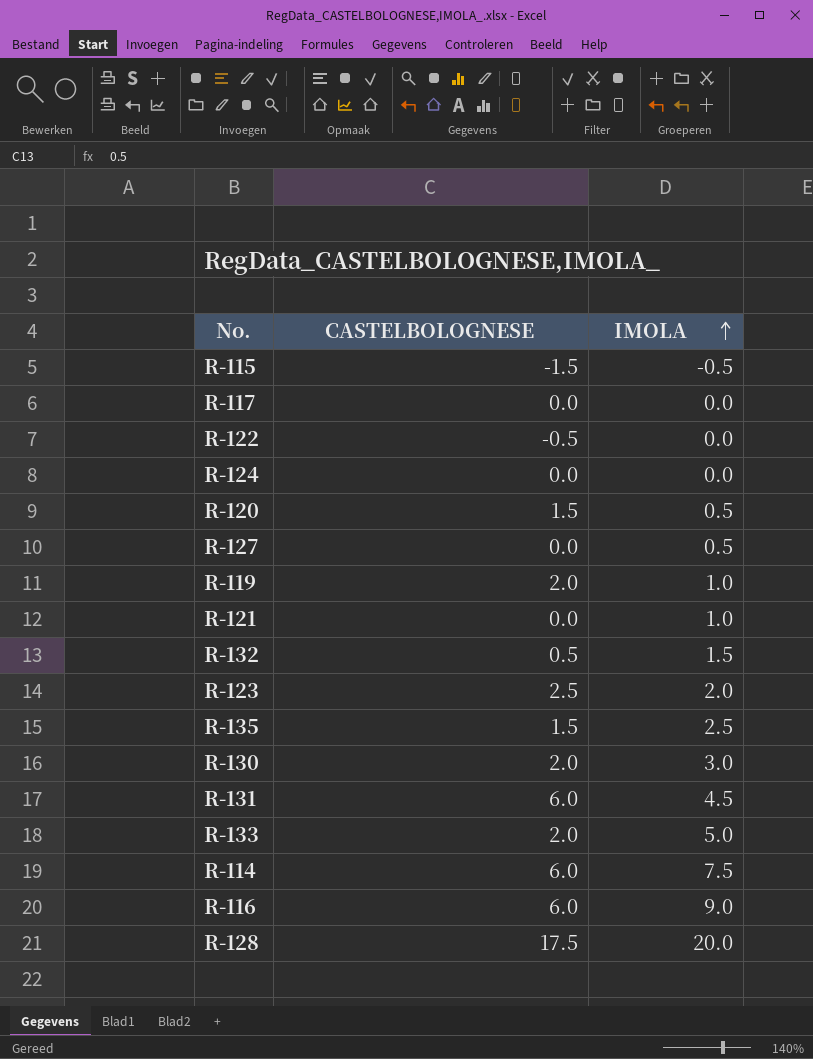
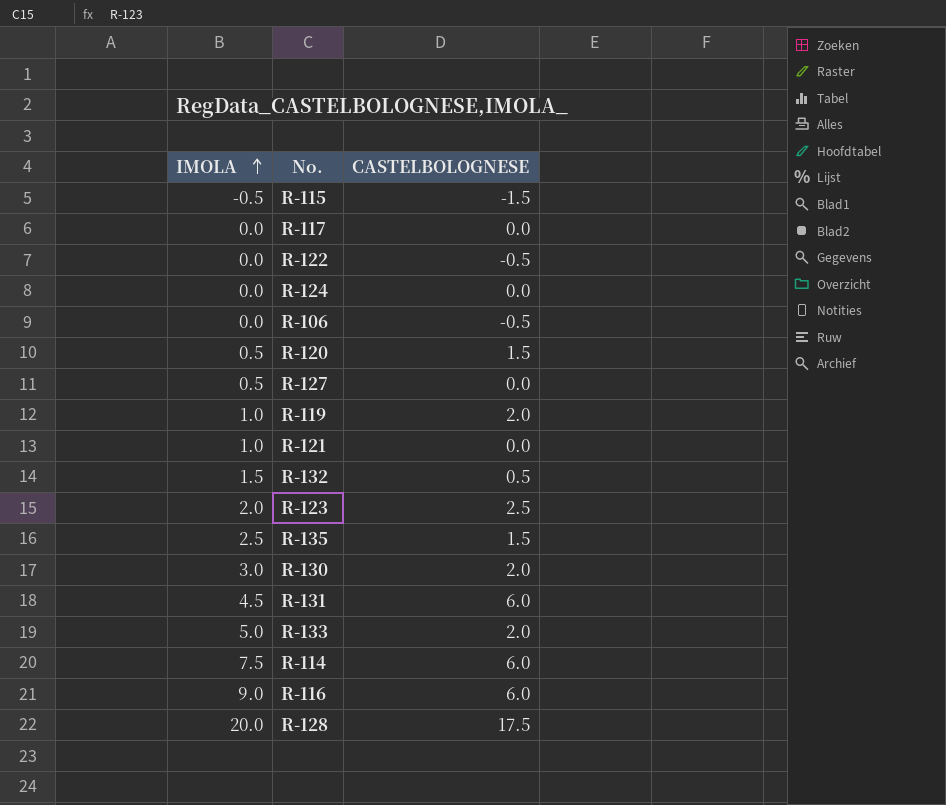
column IMOLA | position: 3 -> 1
row R-106: none -> 0.0 | -0.5

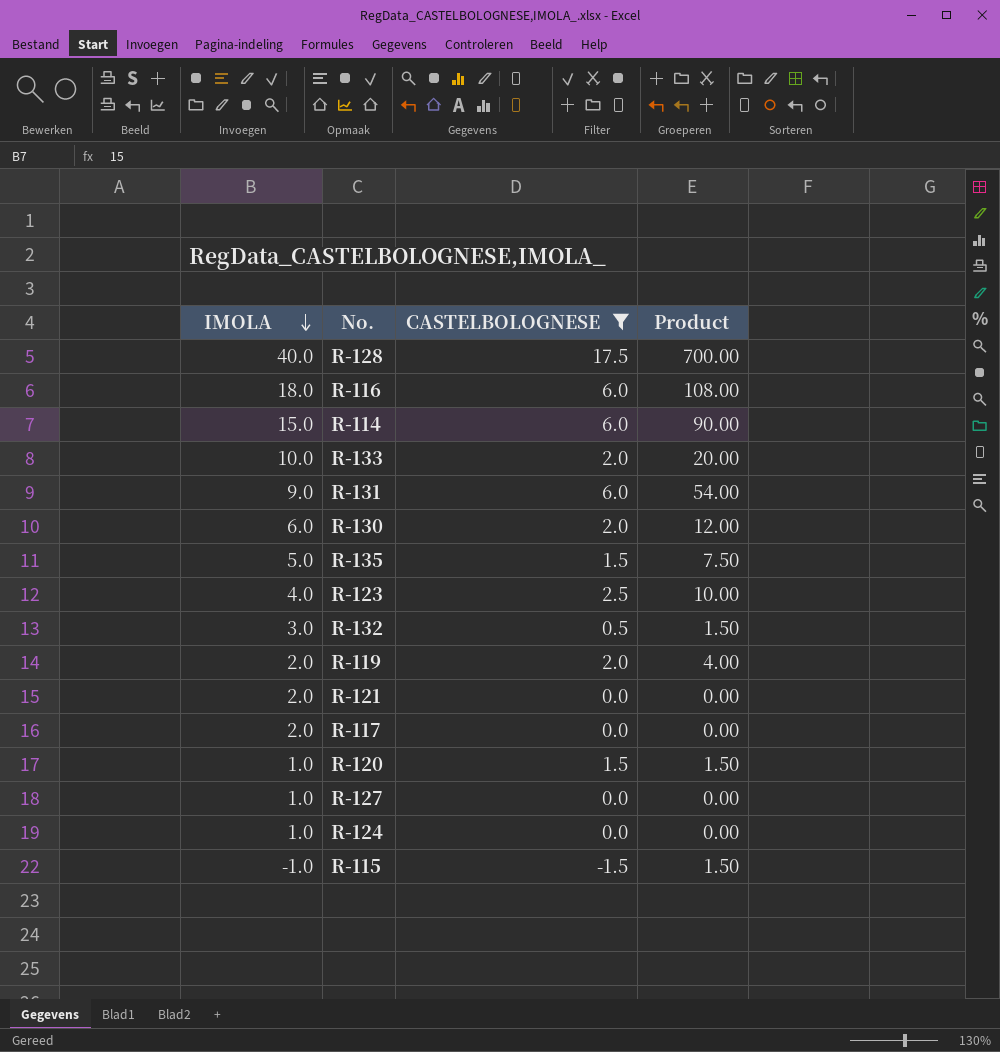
filter: none -> CASTELBOLOGNESE != -0.5
row order: IMOLA ascending -> IMOLA descending
column Product | formula: none -> [IMOLA] * [CASTELBOLOGNESE]
R-128 | IMOLA: 20.0 -> 40.0
R-116 | IMOLA: 9.0 -> 18.0
R-114 | IMOLA: 7.5 -> 15.0
R-133 | IMOLA: 5.0 -> 10.0
R-131 | IMOLA: 4.5 -> 9.0
R-130 | IMOLA: 3.0 -> 6.0
R-135 | IMOLA: 2.5 -> 5.0
R-123 | IMOLA: 2.0 -> 4.0
R-132 | IMOLA: 1.5 -> 3.0
R-119 | IMOLA: 1.0 -> 2.0
R-121 | IMOLA: 1.0 -> 2.0
R-117 | IMOLA: 0.0 -> 2.0
R-120 | IMOLA: 0.5 -> 1.0
R-127 | IMOLA: 0.5 -> 1.0
R-124 | IMOLA: 0.0 -> 1.0
R-115 | IMOLA: -0.5 -> -1.0

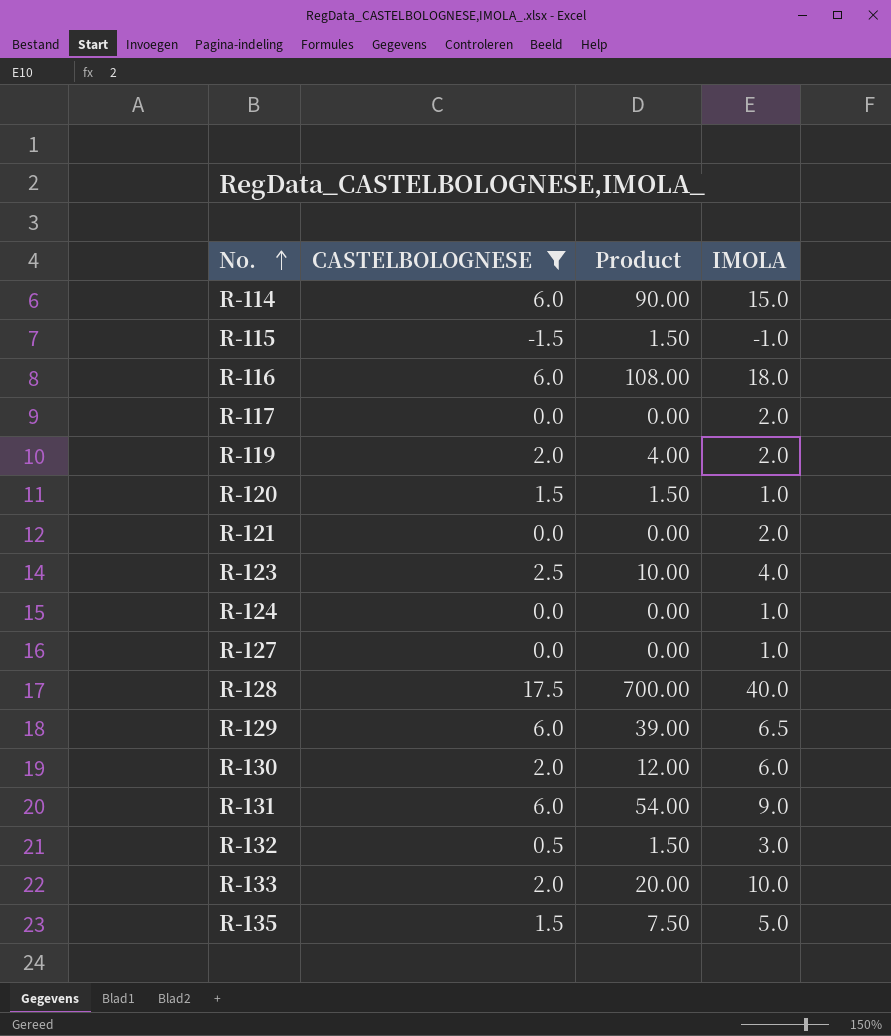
row order: IMOLA descending -> No. ascending
column IMOLA | position: 1 -> 4
row R-129: none -> 6.0 | 39.00 | 6.5

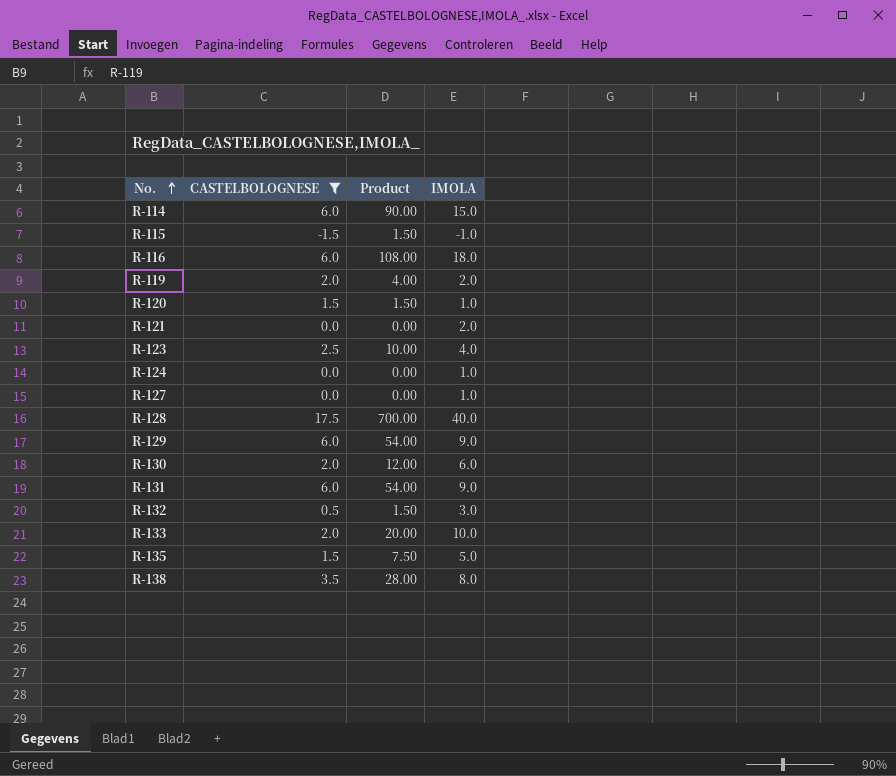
row R-117: 0.0 | 0.00 | 2.0 -> none
R-129 | Product: 39.00 -> 54.00
R-129 | IMOLA: 6.5 -> 9.0
row R-138: none -> 3.5 | 28.00 | 8.0

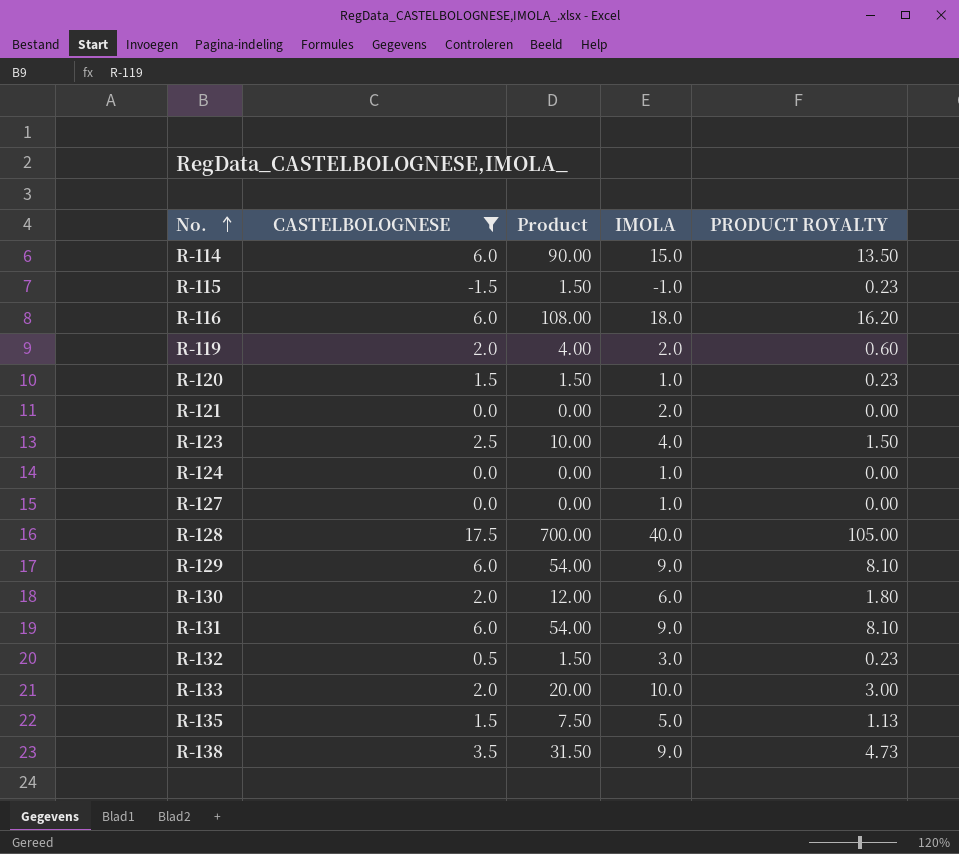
column PRODUCT ROYALTY | formula: none -> [Product] * 0.15
R-138 | Product: 28.00 -> 31.50
R-138 | IMOLA: 8.0 -> 9.0

